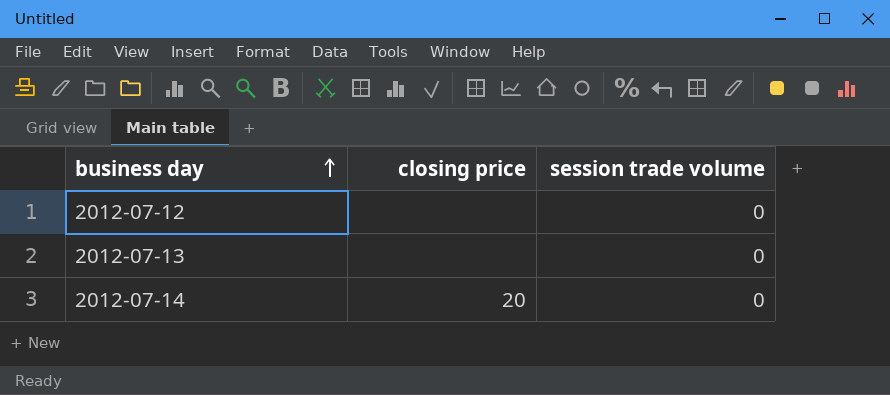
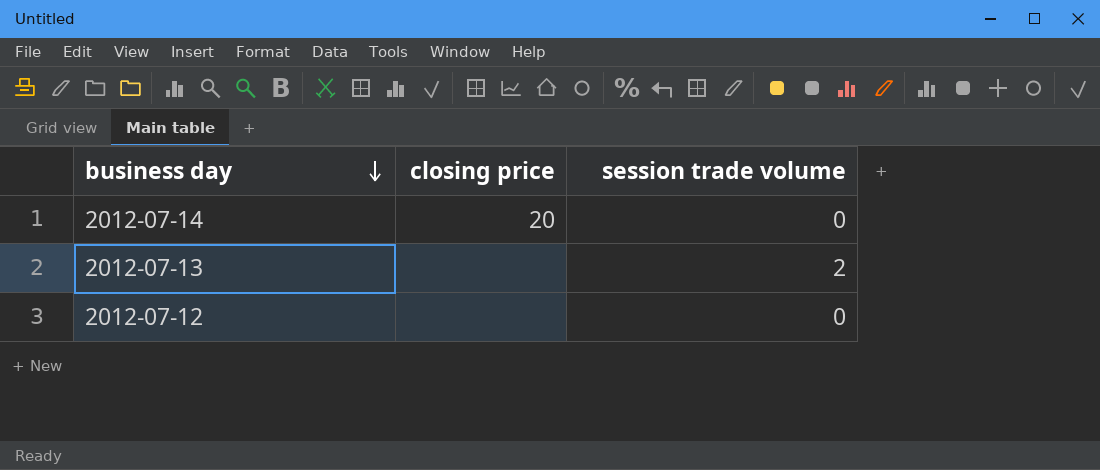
row order: business day ascending -> business day descending
2012-07-13 | session trade volume: 0 -> 2

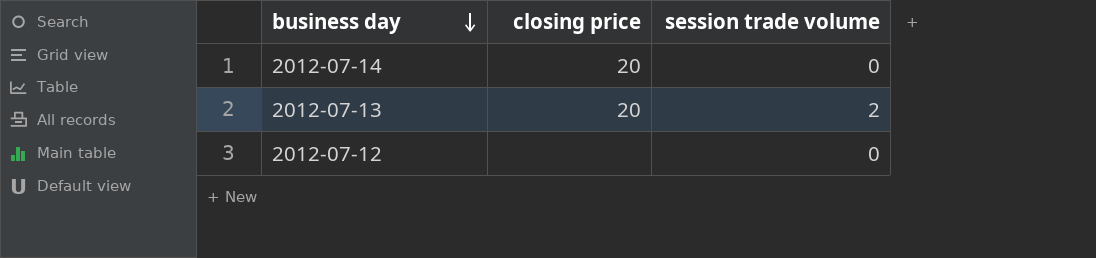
2012-07-13 | closing price: none -> 20

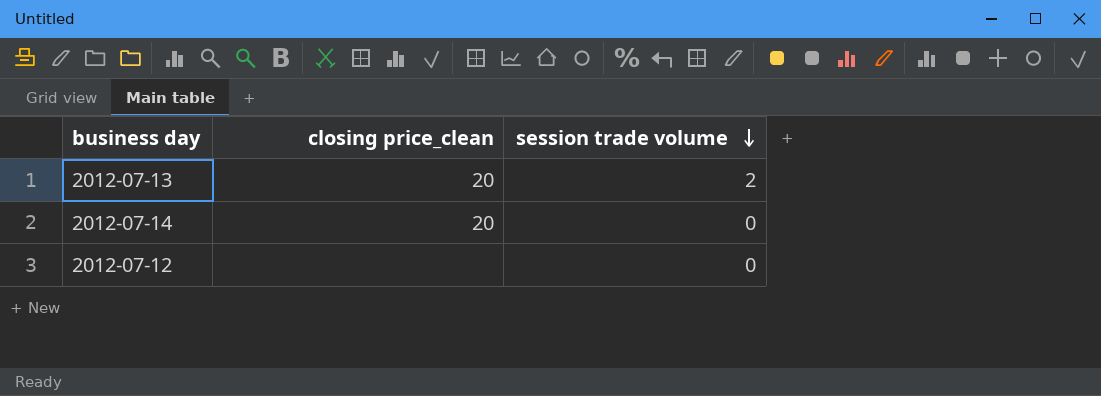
row order: business day descending -> session trade volume descending
column name: closing price -> closing price_clean

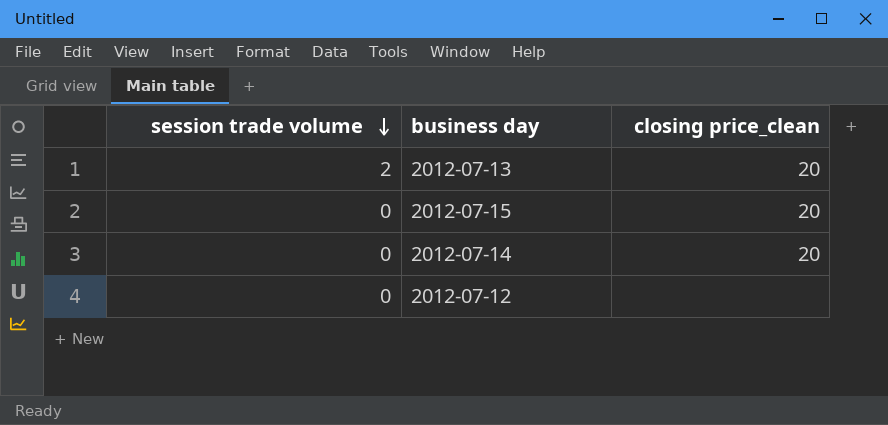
column session trade volume | position: 3 -> 1
row 2012-07-15: none -> 0 | 20

